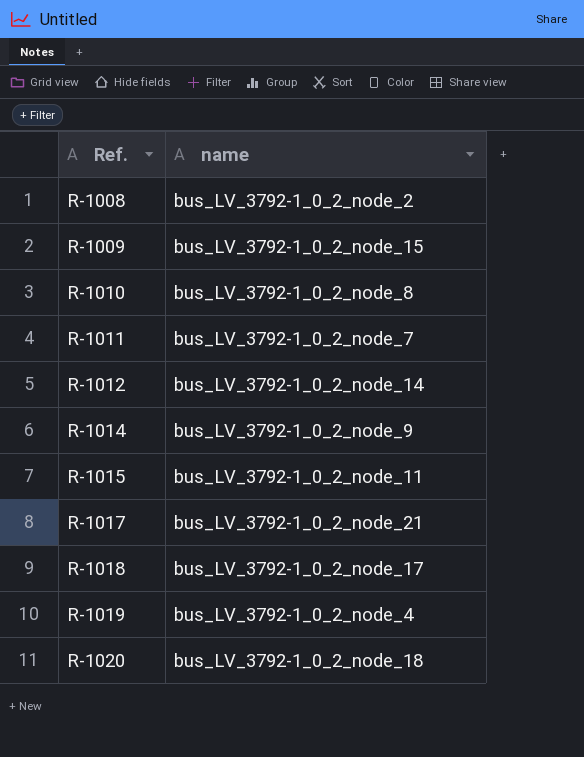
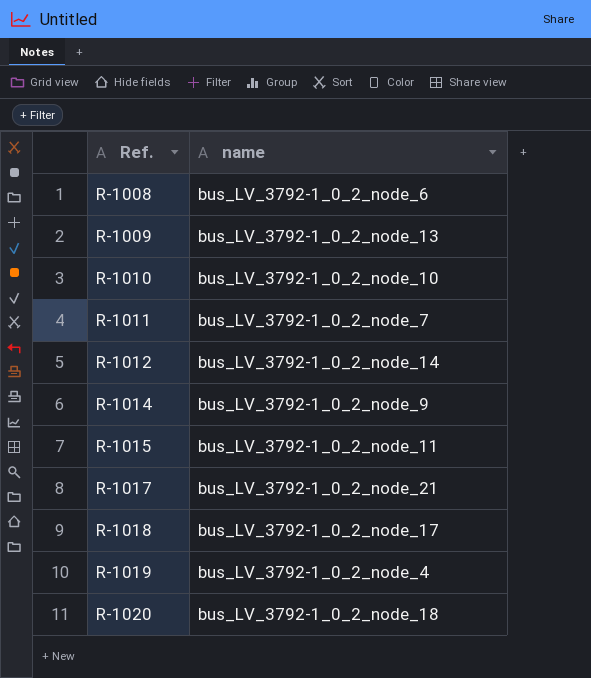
R-1008 | name: bus_LV_3792-1_0_2_node_2 -> bus_LV_3792-1_0_2_node_6
R-1009 | name: bus_LV_3792-1_0_2_node_15 -> bus_LV_3792-1_0_2_node_13
R-1010 | name: bus_LV_3792-1_0_2_node_8 -> bus_LV_3792-1_0_2_node_10

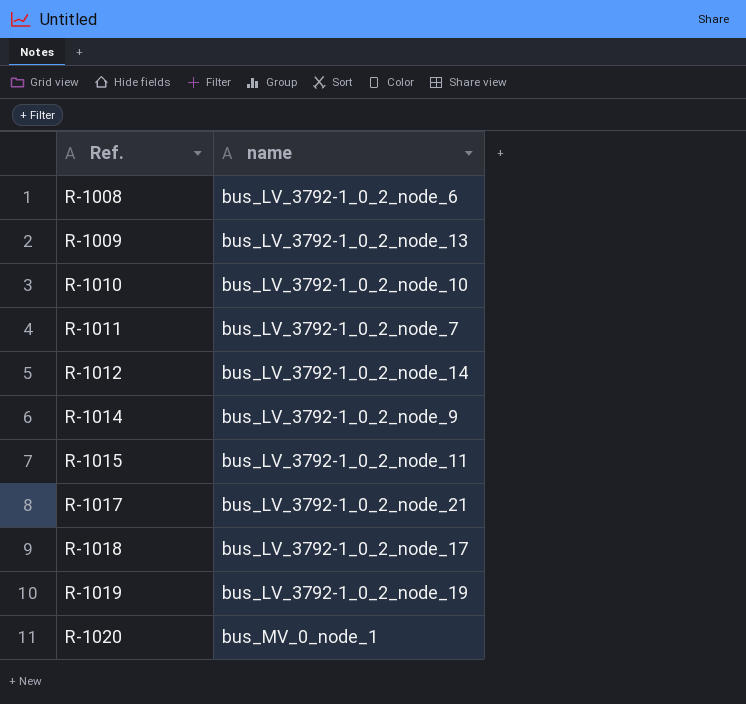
R-1019 | name: bus_LV_3792-1_0_2_node_4 -> bus_LV_3792-1_0_2_node_19
R-1020 | name: bus_LV_3792-1_0_2_node_18 -> bus_MV_0_node_1

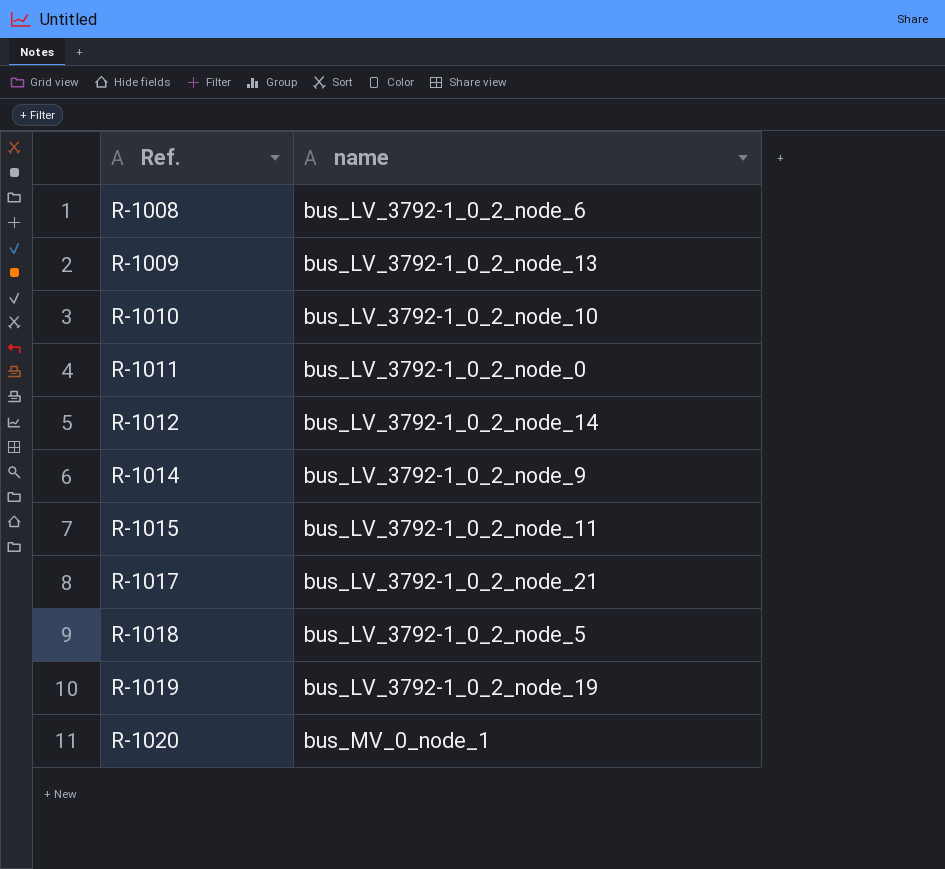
R-1011 | name: bus_LV_3792-1_0_2_node_7 -> bus_LV_3792-1_0_2_node_0
R-1018 | name: bus_LV_3792-1_0_2_node_17 -> bus_LV_3792-1_0_2_node_5

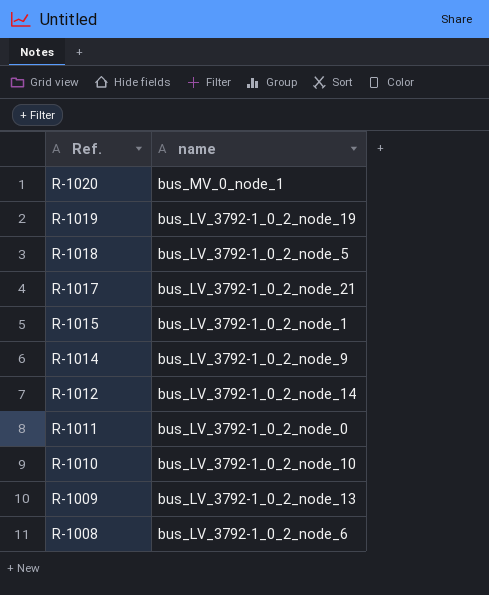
row order: Ref. ascending -> Ref. descending
R-1015 | name: bus_LV_3792-1_0_2_node_11 -> bus_LV_3792-1_0_2_node_1

